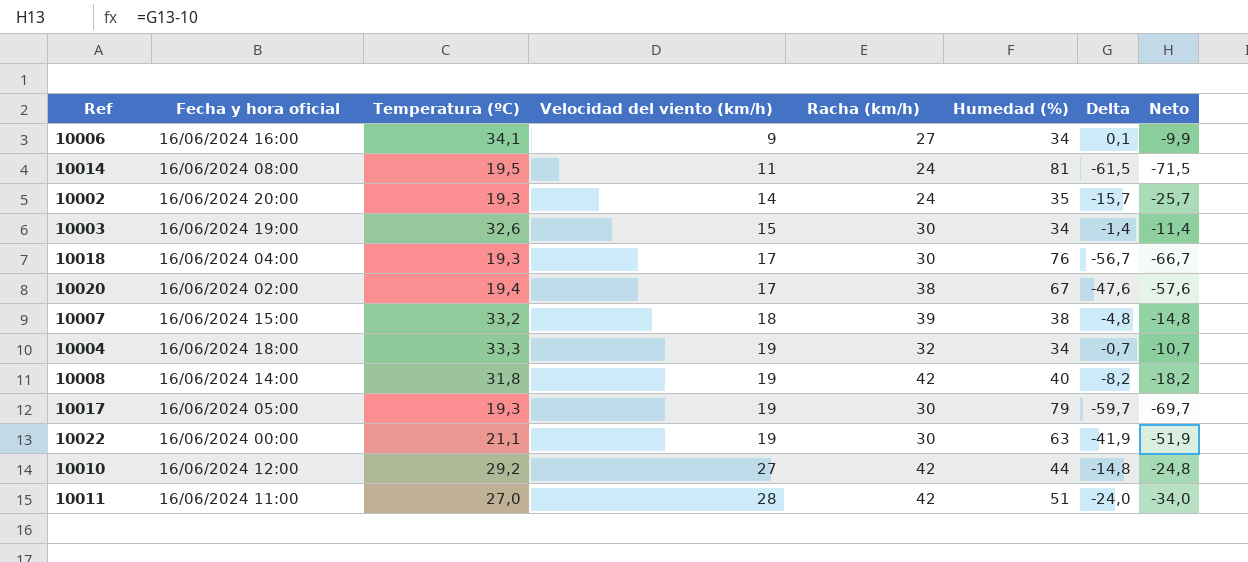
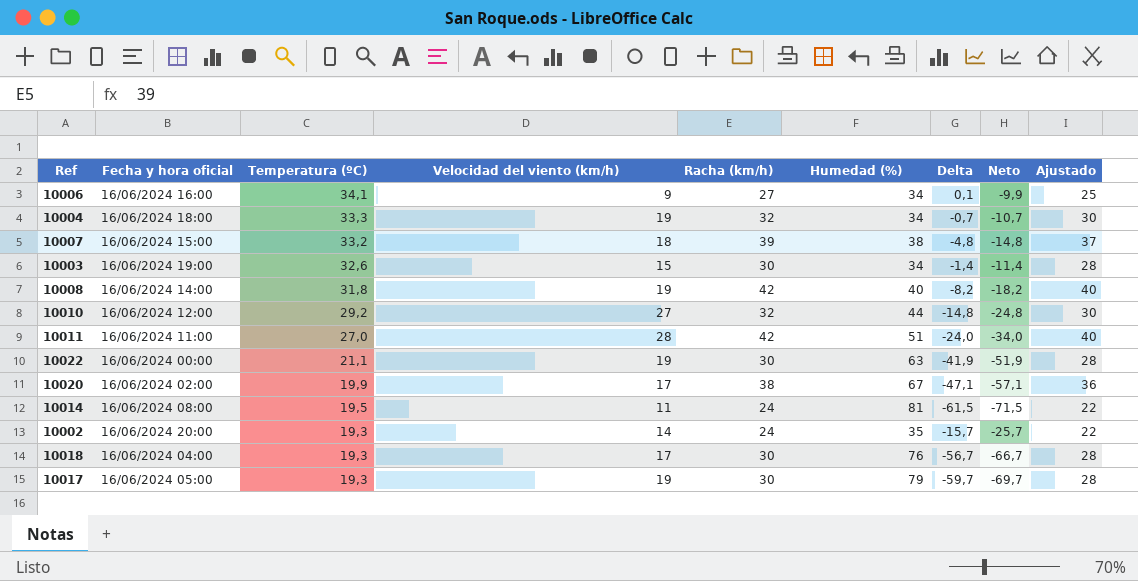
row order: Velocidad del viento (km/h) ascending -> Temperatura (ºC) descending
column Ajustado | formula: none -> [Racha (km/h)] - 2
10010 | Racha (km/h): 42 -> 32
10020 | Temperatura (ºC): 19,4 -> 19,9
10020 | Delta: -47,6 -> -47,1
10020 | Neto: -57,6 -> -57,1

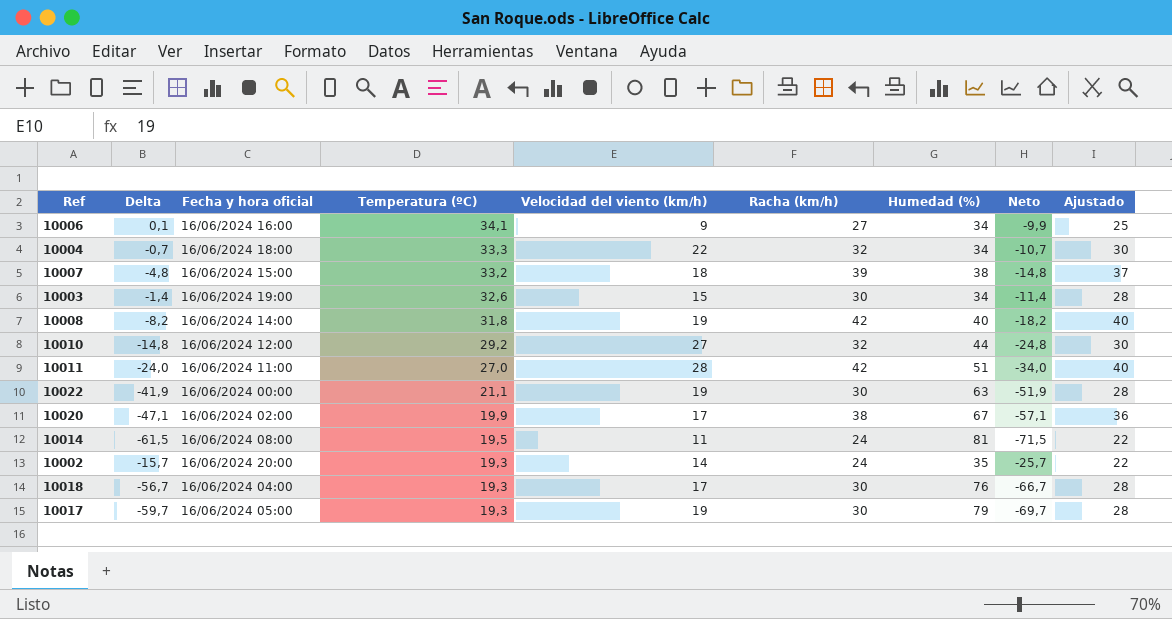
column Delta | position: 7 -> 2
10004 | Velocidad del viento (km/h): 19 -> 22

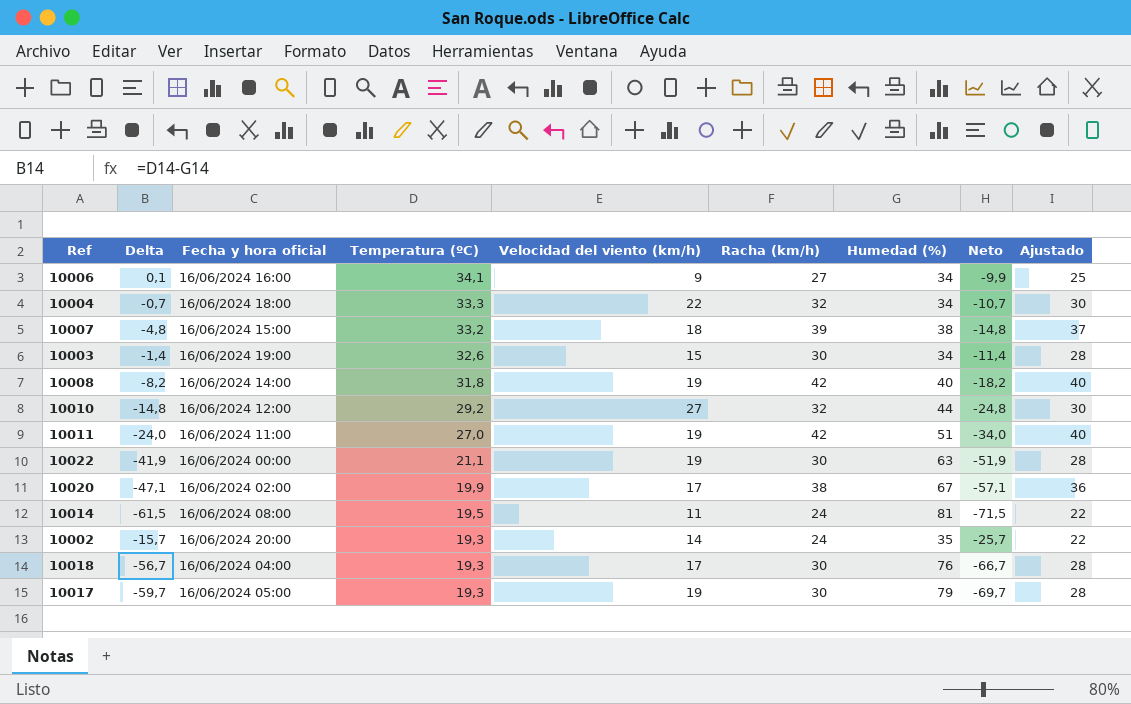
10011 | Velocidad del viento (km/h): 28 -> 19

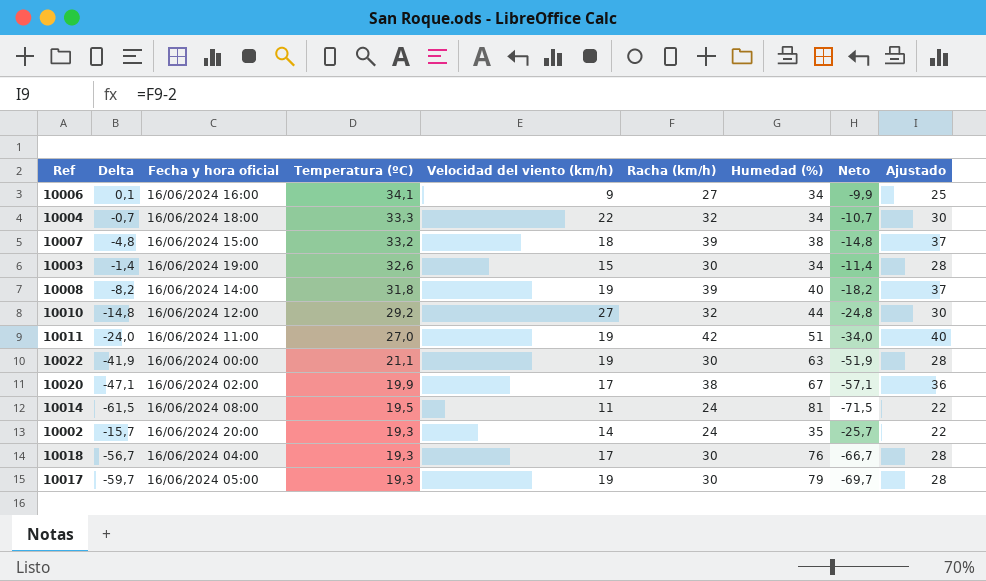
10008 | Racha (km/h): 42 -> 39
10008 | Ajustado: 40 -> 37

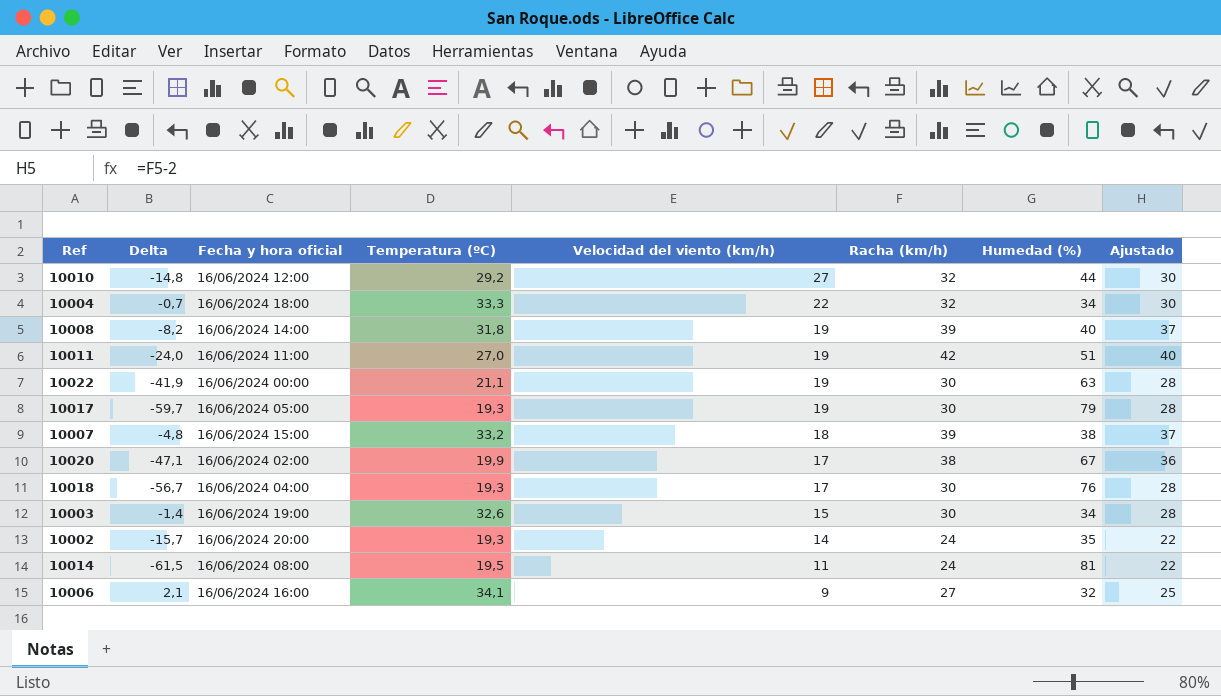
row order: Temperatura (ºC) descending -> Velocidad del viento (km/h) descending
column Neto | formula: [Delta] - 10 -> none
10006 | Delta: 0,1 -> 2,1
10006 | Humedad (%): 34 -> 32

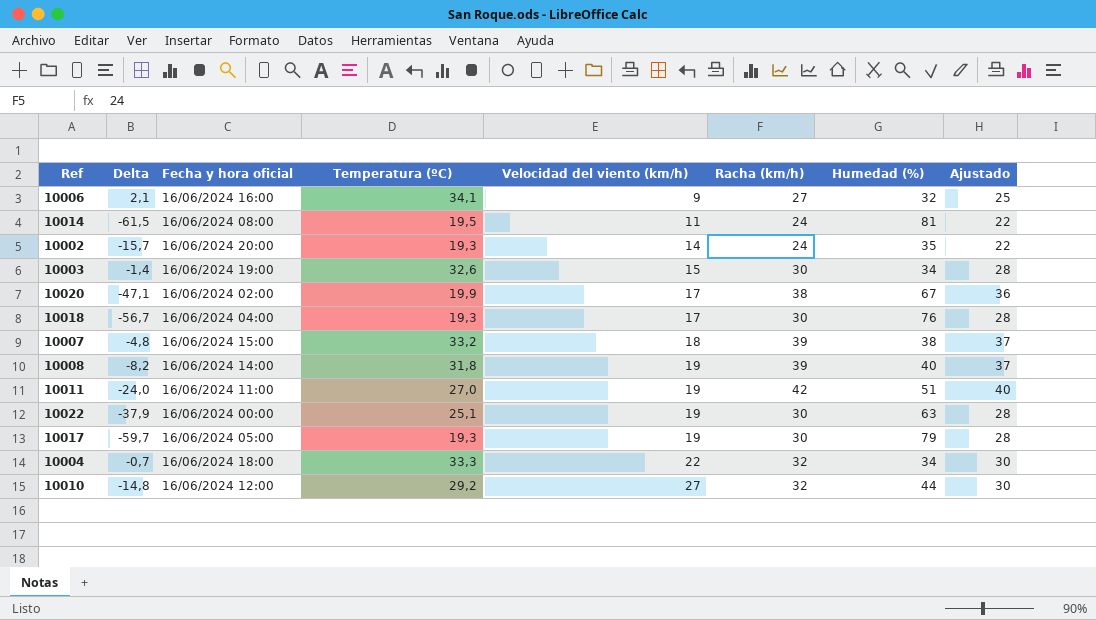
row order: Velocidad del viento (km/h) descending -> Velocidad del viento (km/h) ascending
10022 | Delta: -41,9 -> -37,9
10022 | Temperatura (ºC): 21,1 -> 25,1

